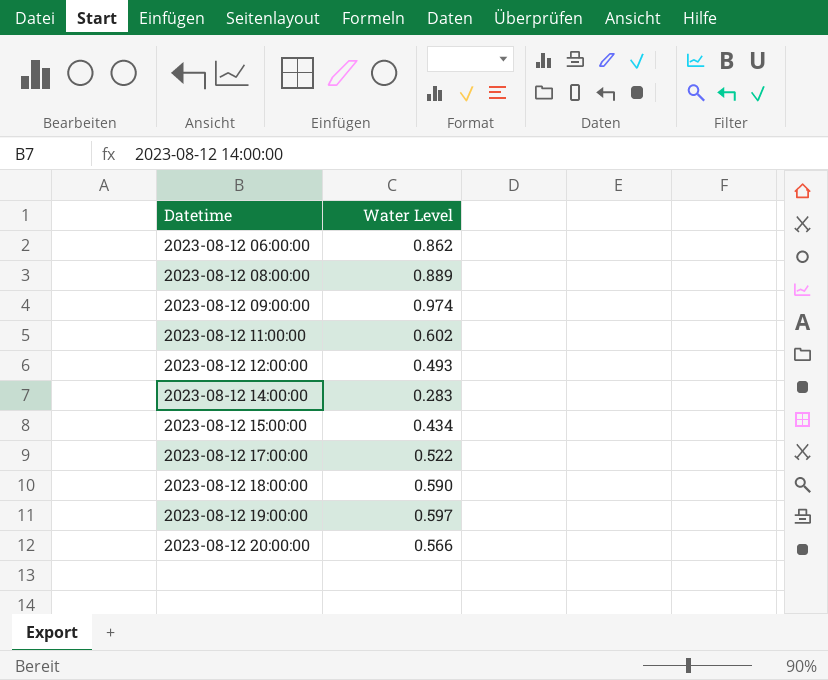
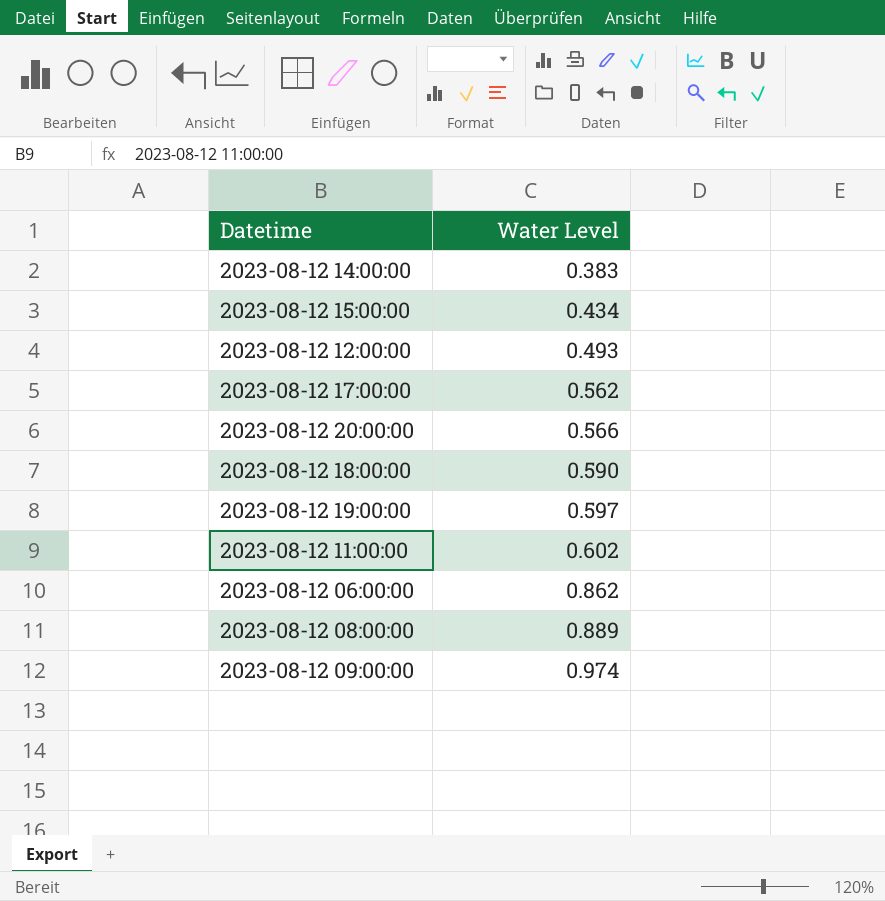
row order: Datetime ascending -> Water Level ascending
2023-08-12 14:00:00 | Water Level: 0.283 -> 0.383
2023-08-12 17:00:00 | Water Level: 0.522 -> 0.562

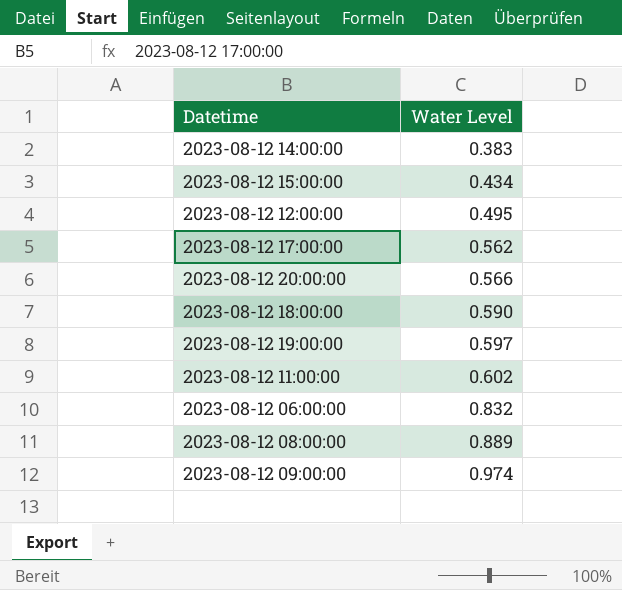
2023-08-12 12:00:00 | Water Level: 0.493 -> 0.495
2023-08-12 06:00:00 | Water Level: 0.862 -> 0.832

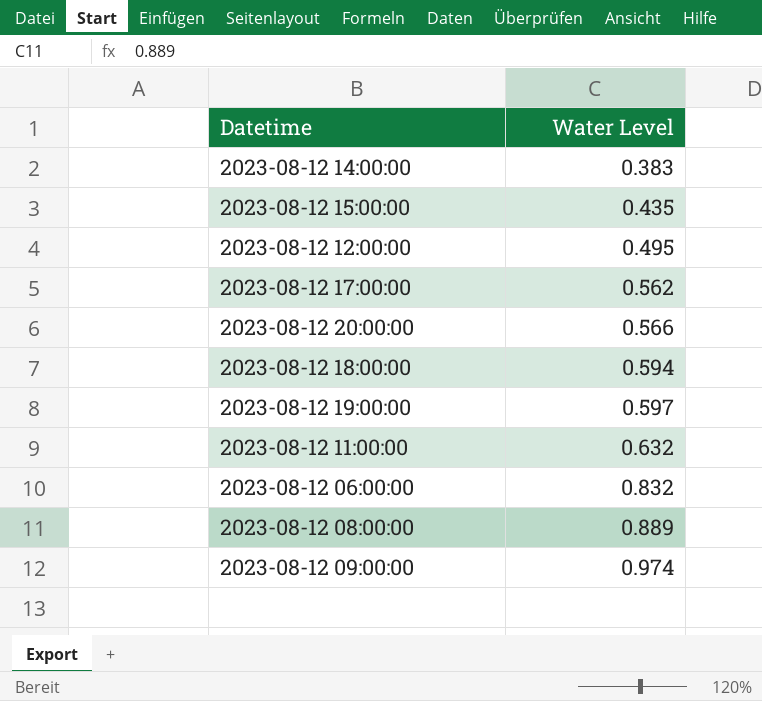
2023-08-12 15:00:00 | Water Level: 0.434 -> 0.435
2023-08-12 18:00:00 | Water Level: 0.590 -> 0.594
2023-08-12 11:00:00 | Water Level: 0.602 -> 0.632

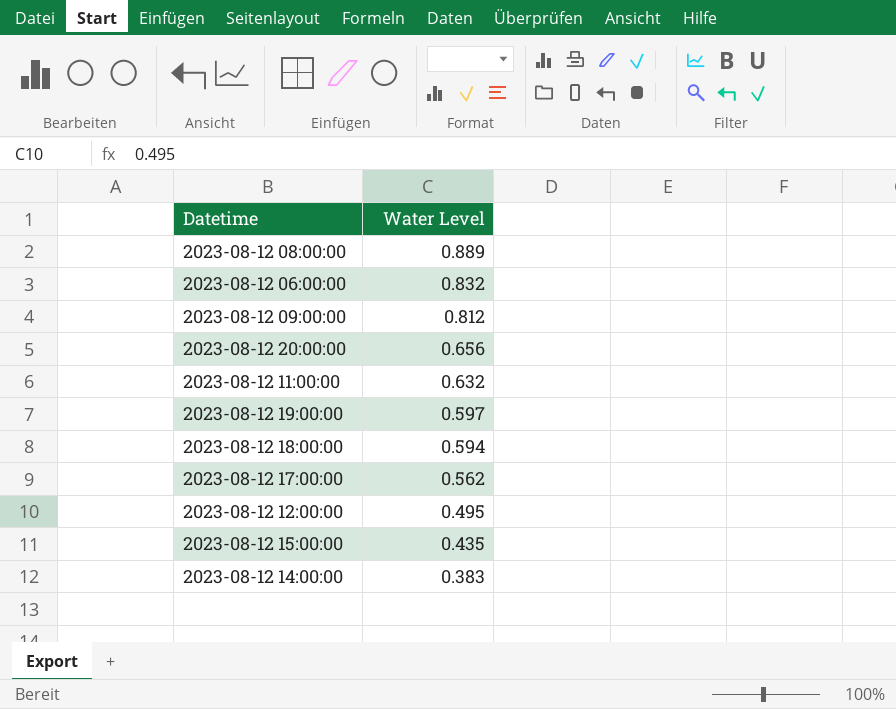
row order: Water Level ascending -> Water Level descending
2023-08-12 09:00:00 | Water Level: 0.974 -> 0.812
2023-08-12 20:00:00 | Water Level: 0.566 -> 0.656

